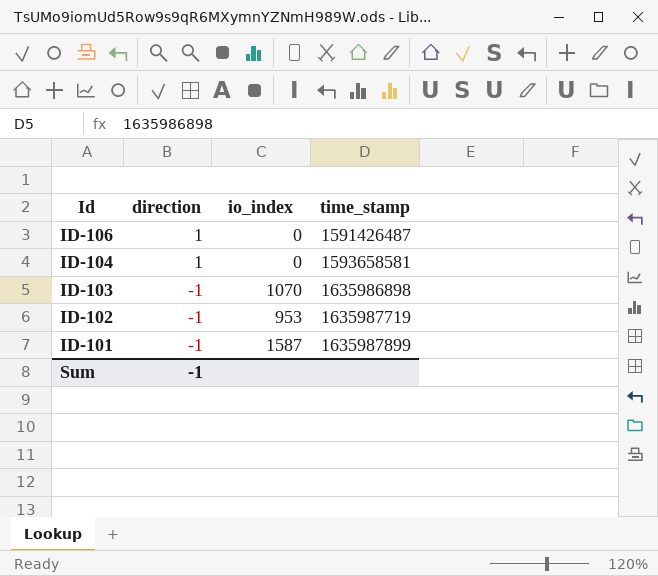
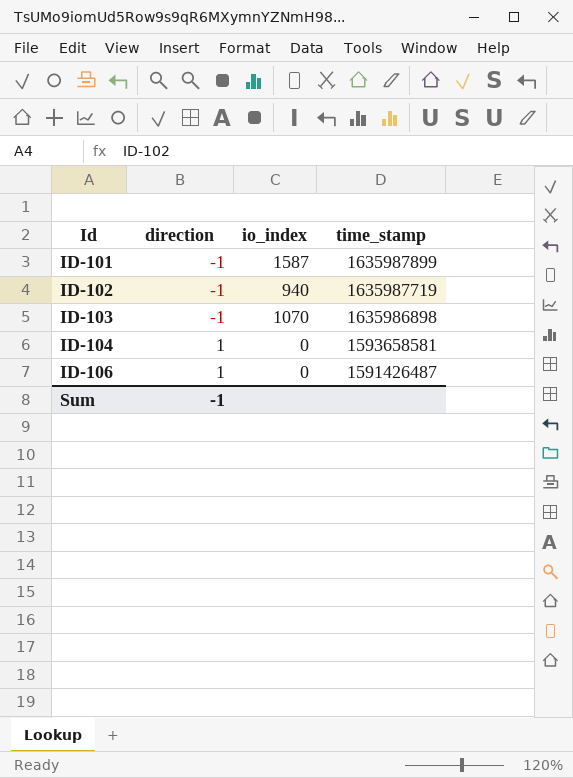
row order: Id descending -> Id ascending
ID-102 | io_index: 953 -> 940

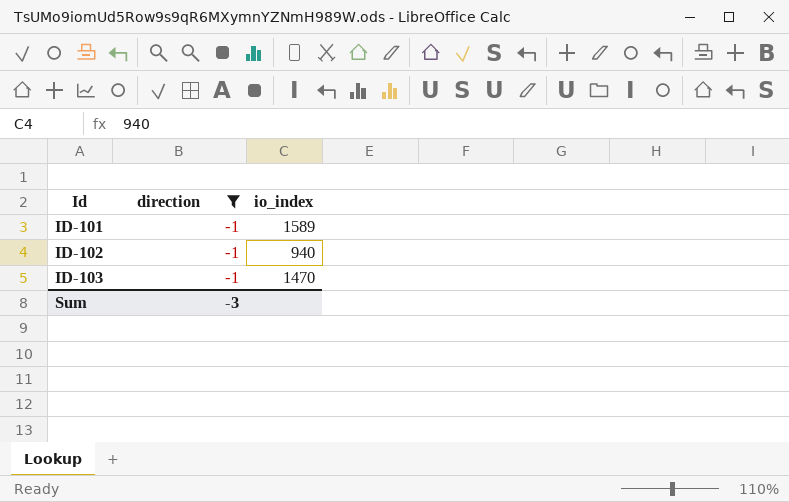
filter: none -> direction = -1
column time_stamp | position: 4 -> none
ID-101 | io_index: 1587 -> 1589
ID-103 | io_index: 1070 -> 1470
Sum | direction: -1 -> -3

